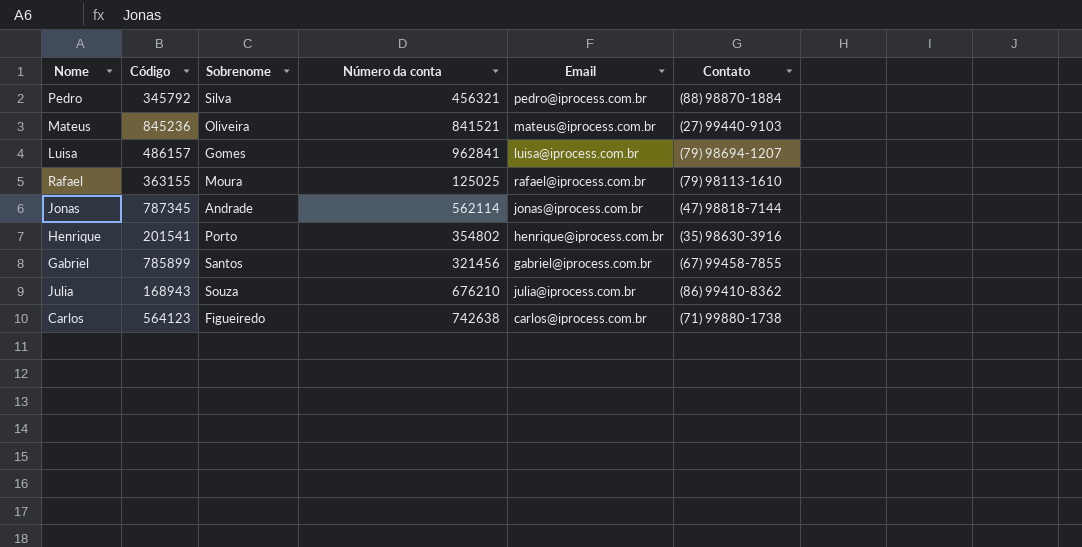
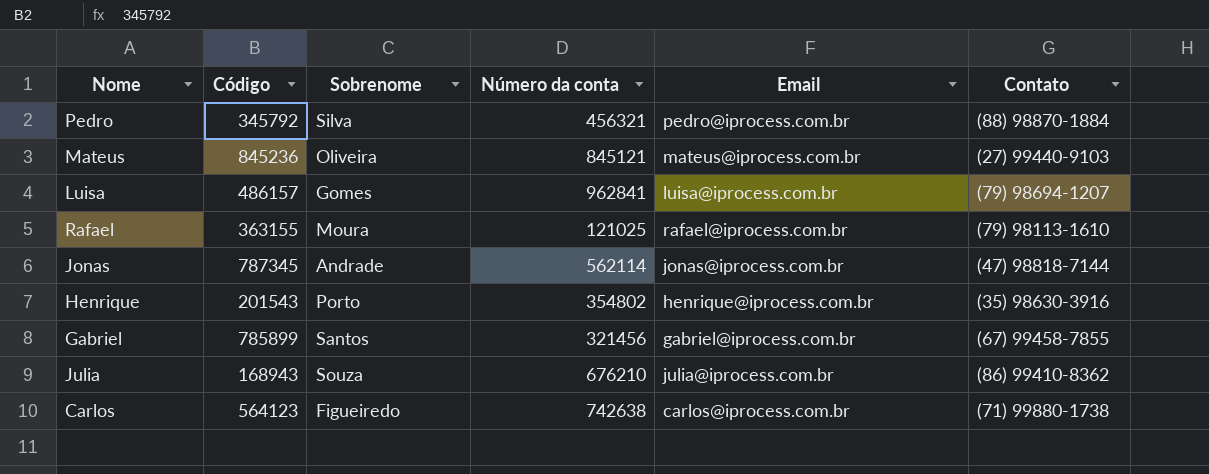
Mateus | Número da conta: 841521 -> 845121
Rafael | Número da conta: 125025 -> 121025
Henrique | Código: 201541 -> 201543

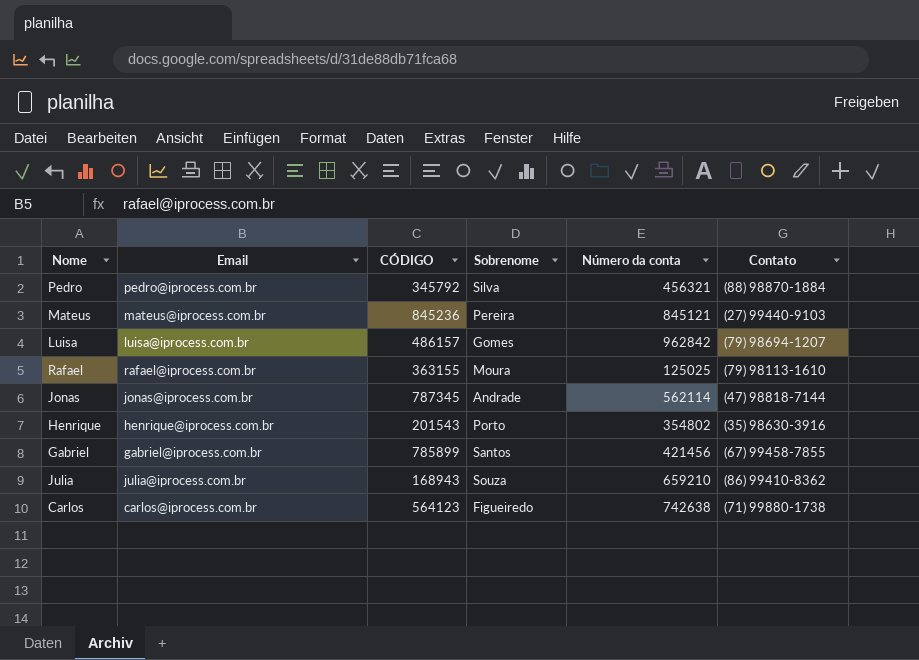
column Email | position: 5 -> 2
column name: Código -> CÓDIGO
Mateus | Sobrenome: Oliveira -> Pereira
Luisa | Número da conta: 962841 -> 962842
Rafael | Número da conta: 121025 -> 125025
Gabriel | Número da conta: 321456 -> 421456
Julia | Número da conta: 676210 -> 659210

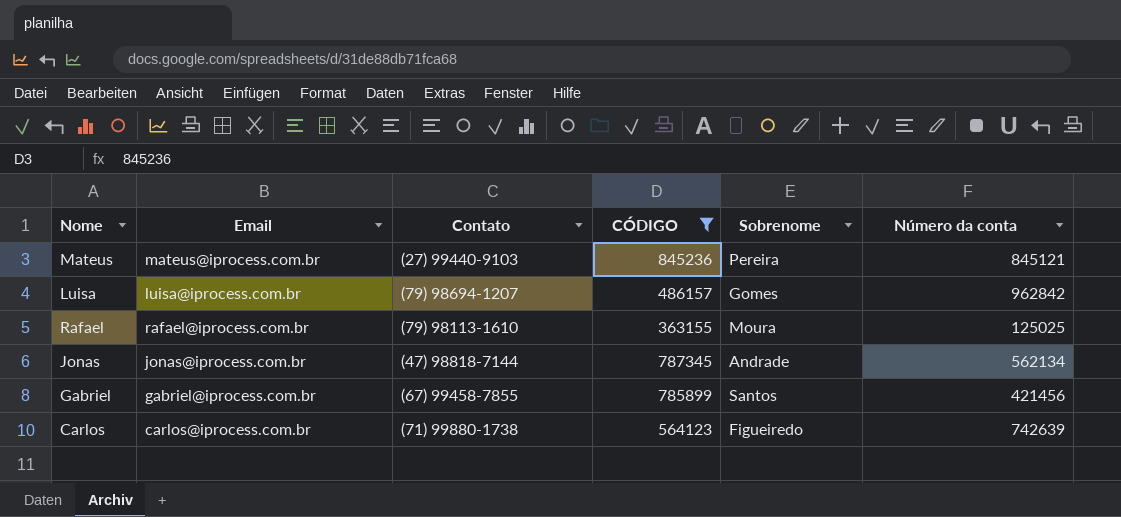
filter: none -> CÓDIGO >= 363155
column Contato | position: 6 -> 3
Jonas | Número da conta: 562114 -> 562134
Carlos | Número da conta: 742638 -> 742639

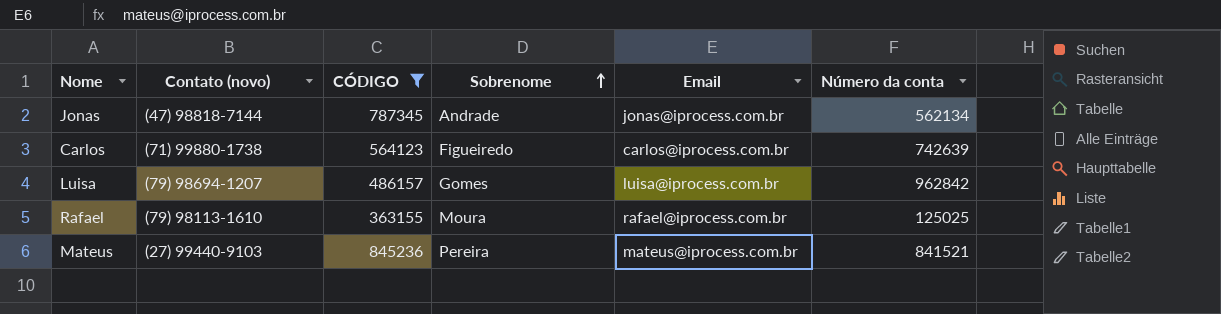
row order: none -> Sobrenome ascending
column name: Contato -> Contato (novo)
column Email | position: 2 -> 5
row Gabriel: gabriel@iprocess.com.br | (67) 99458-7855 | 785899 | Santos | 421456 -> none
Mateus | Número da conta: 845121 -> 841521

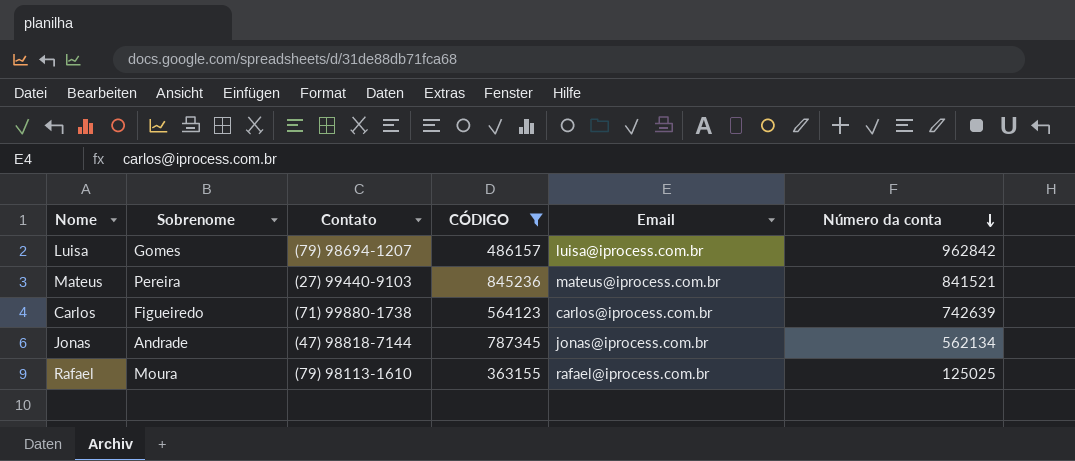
row order: Sobrenome ascending -> Número da conta descending
column Sobrenome | position: 4 -> 2
column name: Contato (novo) -> Contato

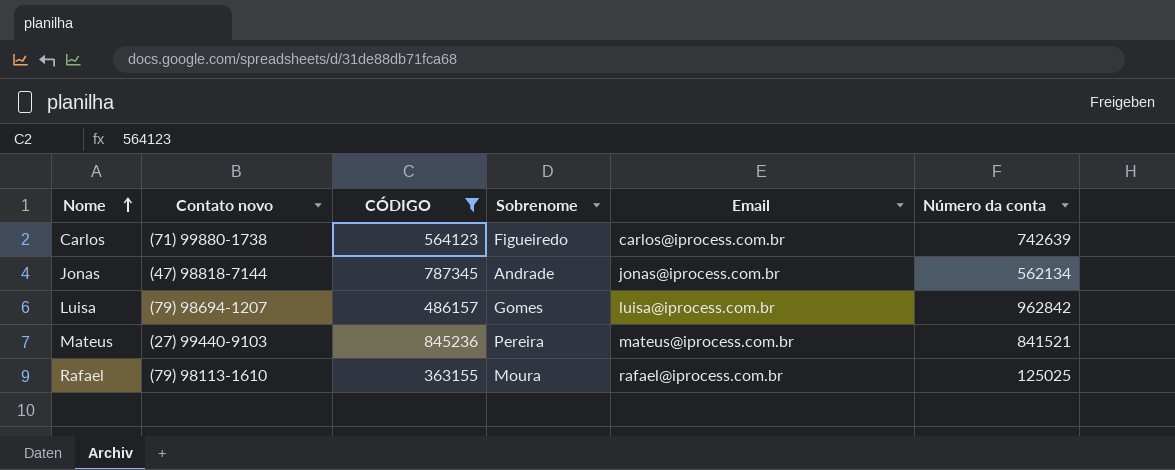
row order: Número da conta descending -> Nome ascending
column name: Contato -> Contato novo
column Sobrenome | position: 2 -> 4

